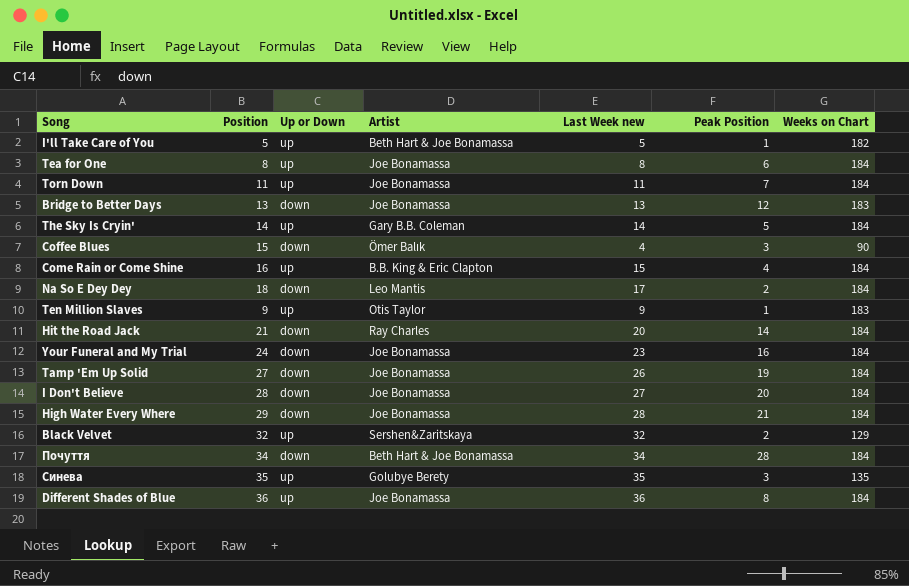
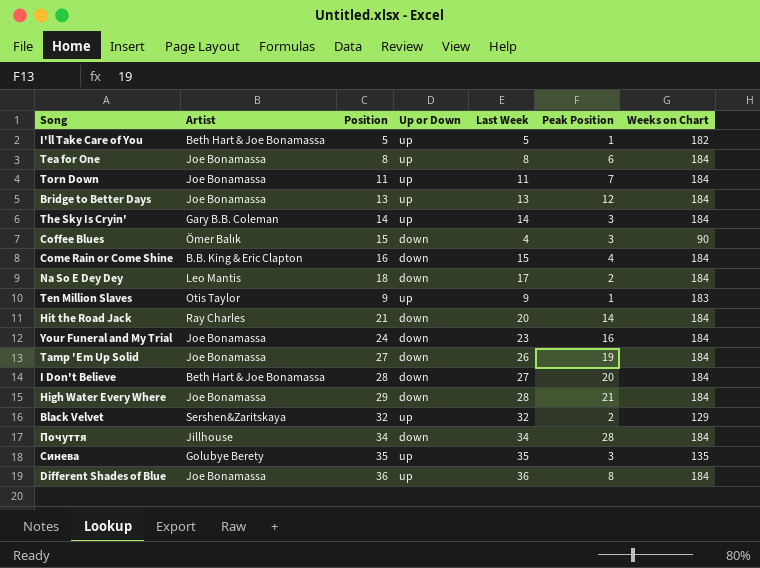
column Artist | position: 4 -> 2
column name: Last Week new -> Last Week
Bridge to Better Days | Up or Down: down -> up
Bridge to Better Days | Weeks on Chart: 183 -> 184
The Sky Is Cryin' | Peak Position: 5 -> 3
Come Rain or Come Shine | Up or Down: up -> down
I Don't Believe | Artist: Joe Bonamassa -> Beth Hart & Joe Bonamassa
Почуття | Artist: Beth Hart & Joe Bonamassa -> Jillhouse

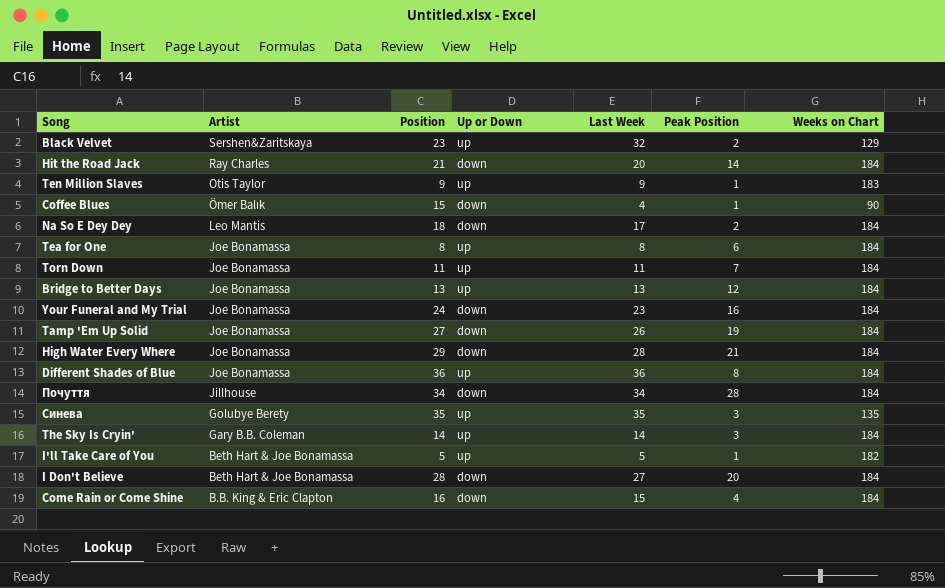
row order: none -> Artist descending
Black Velvet | Position: 32 -> 23
Coffee Blues | Peak Position: 3 -> 1

